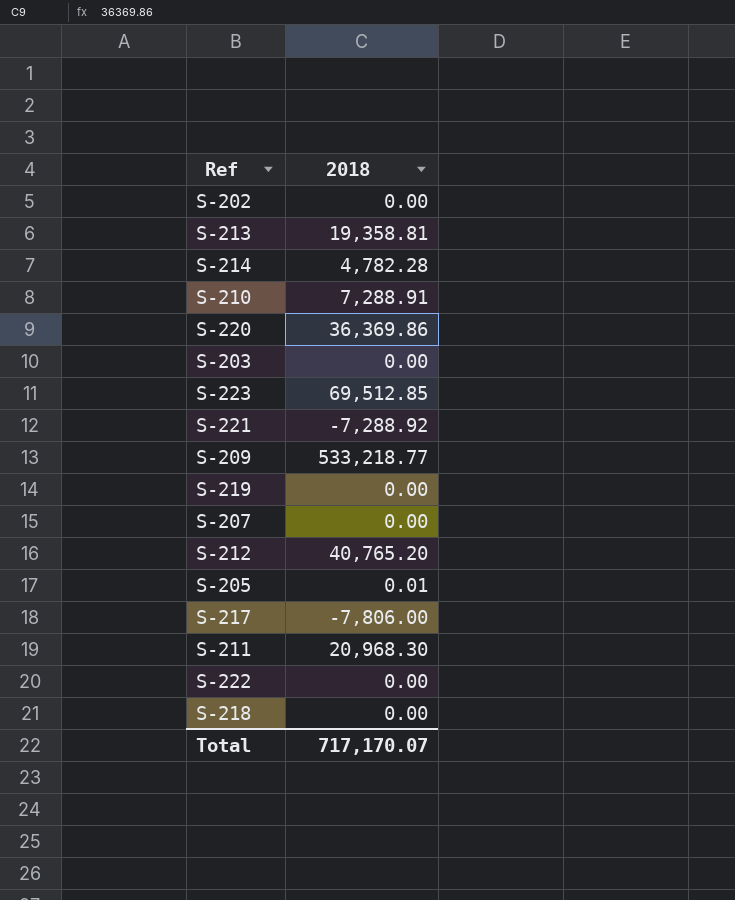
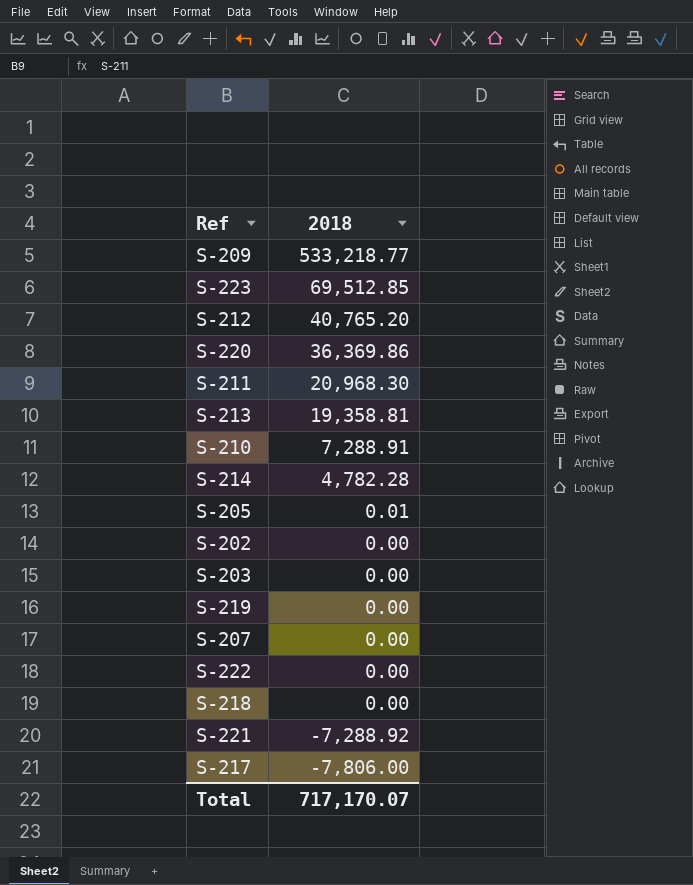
row order: none -> 2018 descending

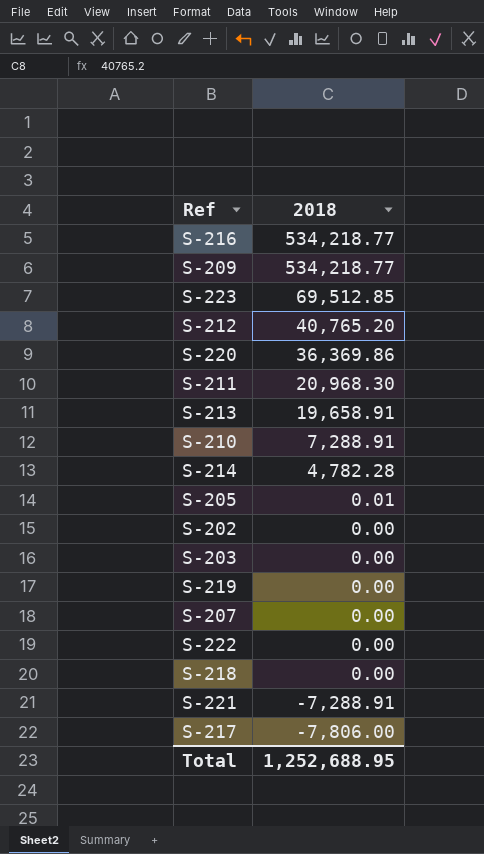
row S-216: none -> 534,218.77
S-209 | 2018: 533,218.77 -> 534,218.77
S-213 | 2018: 19,358.81 -> 19,658.91
S-221 | 2018: -7,288.92 -> -7,288.91
Total | 2018: 717,170.07 -> 1,252,688.95

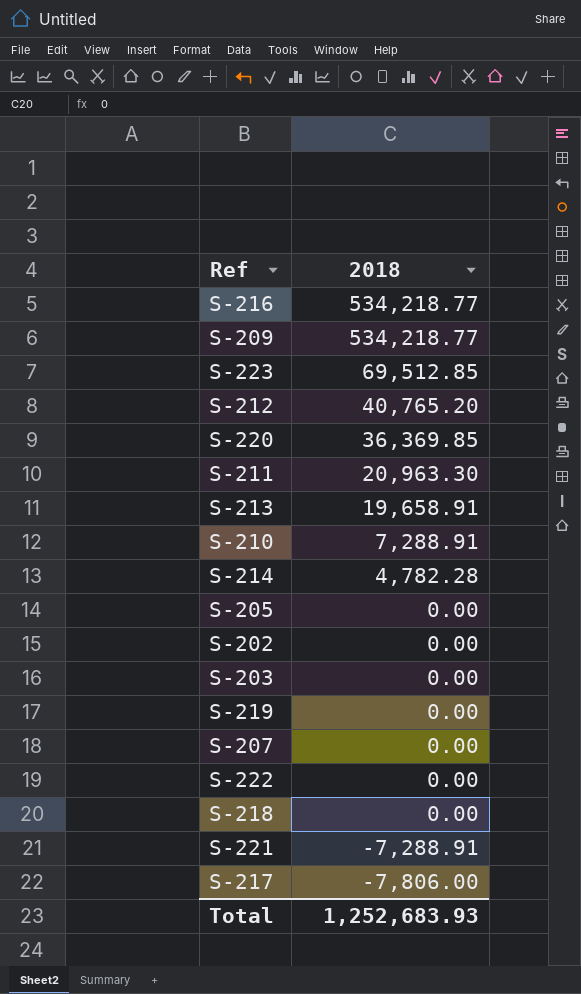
S-220 | 2018: 36,369.86 -> 36,369.85
S-211 | 2018: 20,968.30 -> 20,963.30
S-205 | 2018: 0.01 -> 0.00
Total | 2018: 1,252,688.95 -> 1,252,683.93

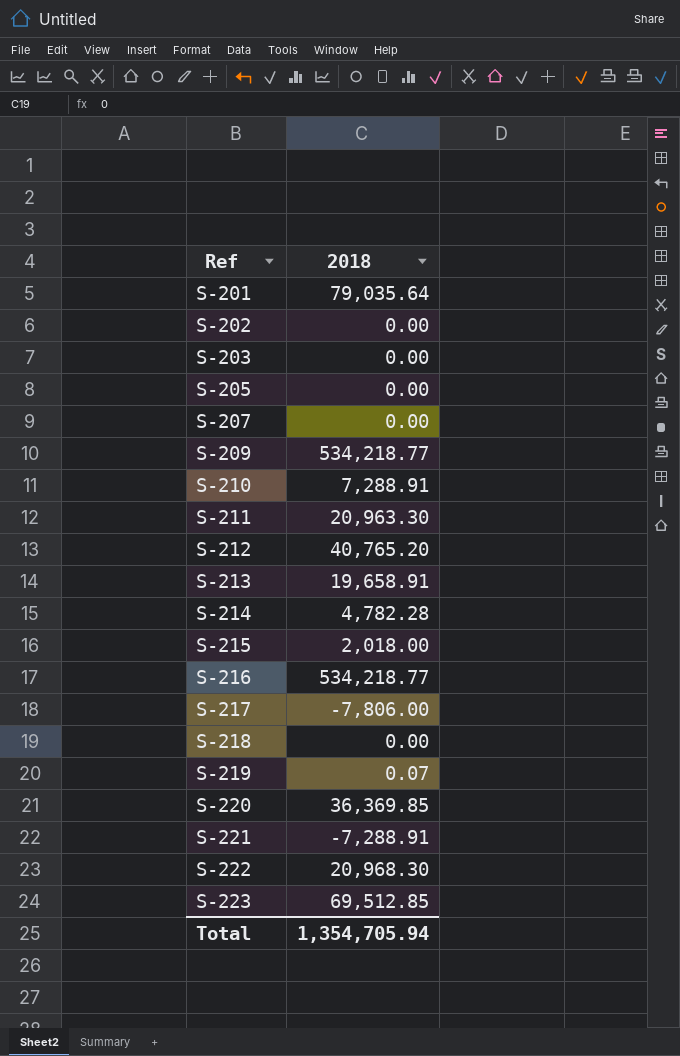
row order: 2018 descending -> Ref ascending
row S-201: none -> 79,035.64
row S-215: none -> 2,018.00
S-219 | 2018: 0.00 -> 0.07
S-222 | 2018: 0.00 -> 20,968.30
Total | 2018: 1,252,683.93 -> 1,354,705.94

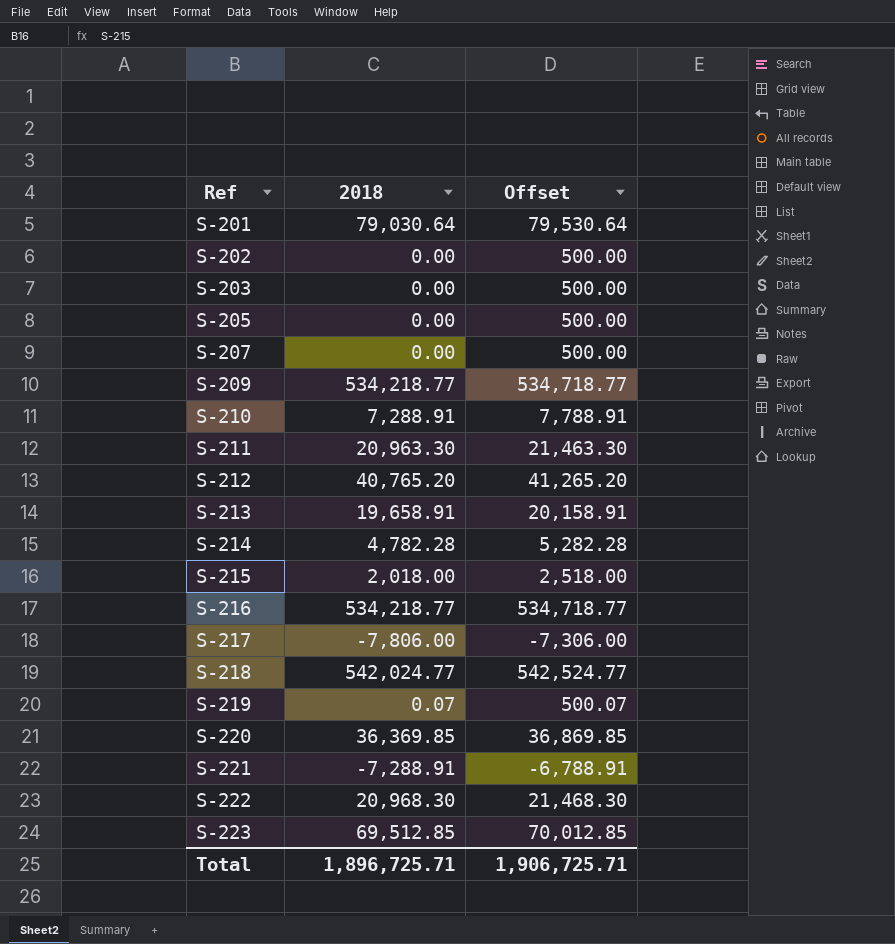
column Offset | formula: none -> [2018] + 500
S-201 | 2018: 79,035.64 -> 79,030.64
S-218 | 2018: 0.00 -> 542,024.77
Total | 2018: 1,354,705.94 -> 1,896,725.71

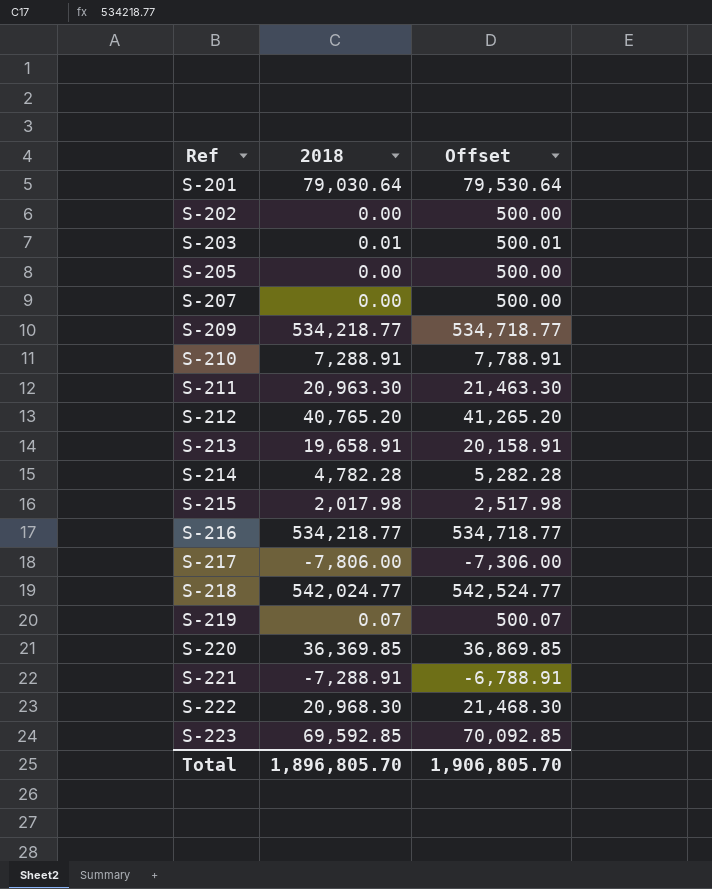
S-203 | 2018: 0.00 -> 0.01
S-203 | Offset: 500.00 -> 500.01
S-215 | 2018: 2,018.00 -> 2,017.98
S-215 | Offset: 2,518.00 -> 2,517.98
S-223 | 2018: 69,512.85 -> 69,592.85
S-223 | Offset: 70,012.85 -> 70,092.85
Total | 2018: 1,896,725.71 -> 1,896,805.70
Total | Offset: 1,906,725.71 -> 1,906,805.70

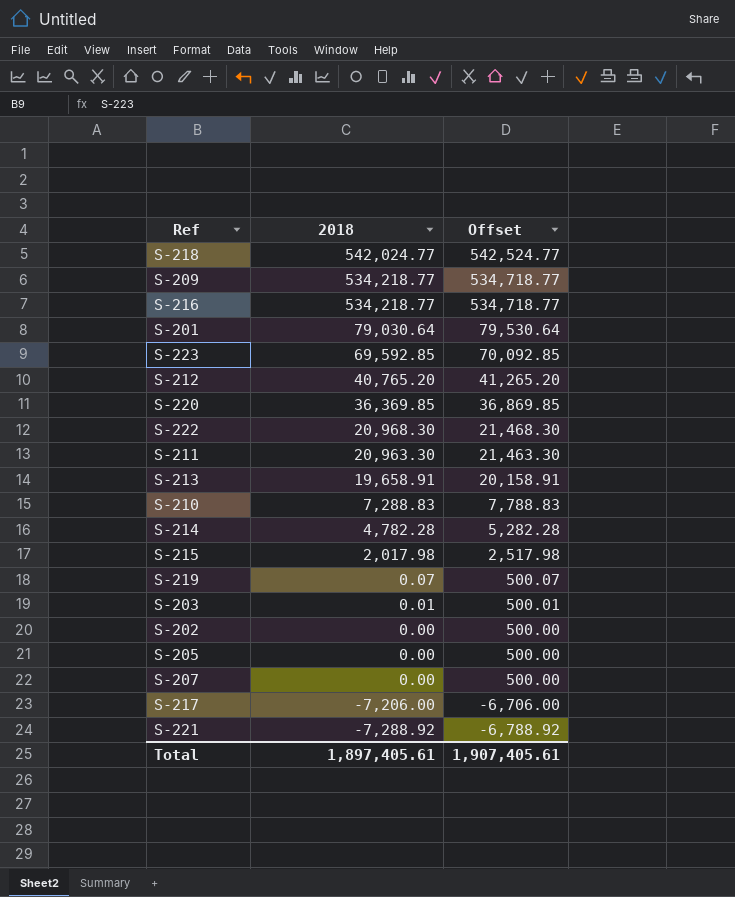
row order: Ref ascending -> 2018 descending
S-210 | 2018: 7,288.91 -> 7,288.83
S-210 | Offset: 7,788.91 -> 7,788.83
S-217 | 2018: -7,806.00 -> -7,206.00
S-217 | Offset: -7,306.00 -> -6,706.00
S-221 | 2018: -7,288.91 -> -7,288.92
S-221 | Offset: -6,788.91 -> -6,788.92
Total | 2018: 1,896,805.70 -> 1,897,405.61
Total | Offset: 1,906,805.70 -> 1,907,405.61

